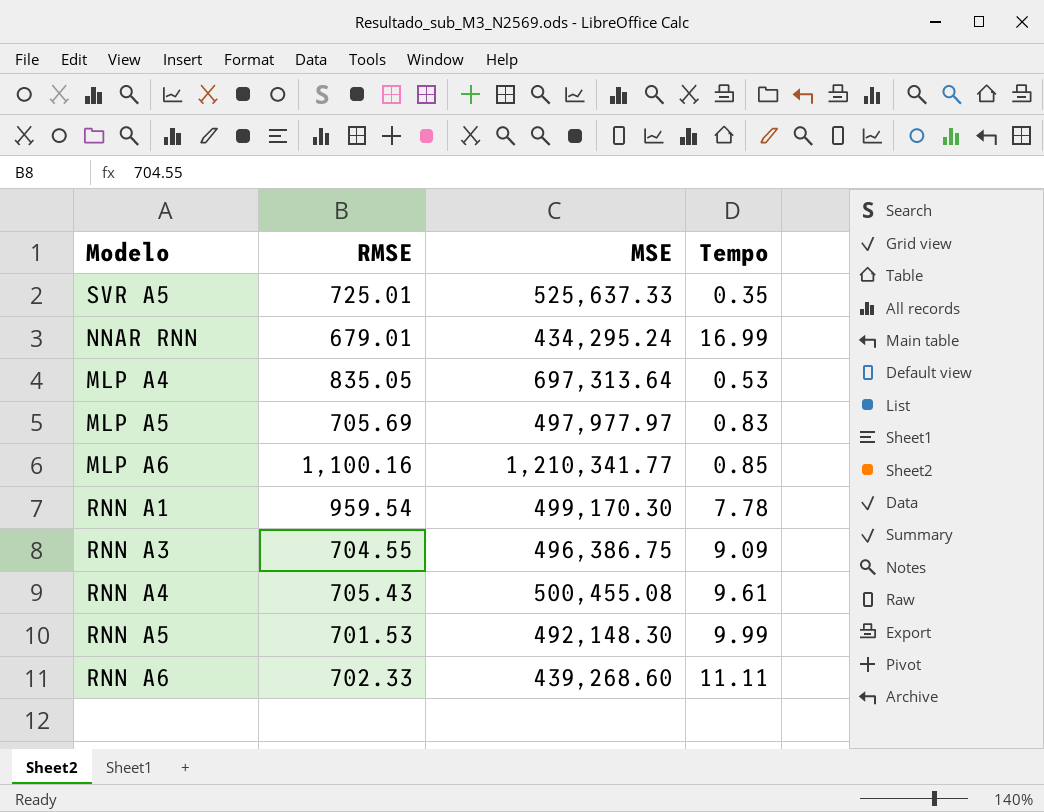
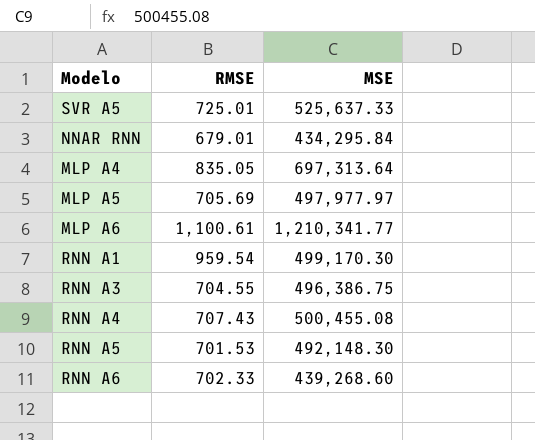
column Tempo | position: 4 -> none
NNAR RNN | MSE: 434,295.24 -> 434,295.84
MLP A6 | RMSE: 1,100.16 -> 1,100.61
RNN A4 | RMSE: 705.43 -> 707.43

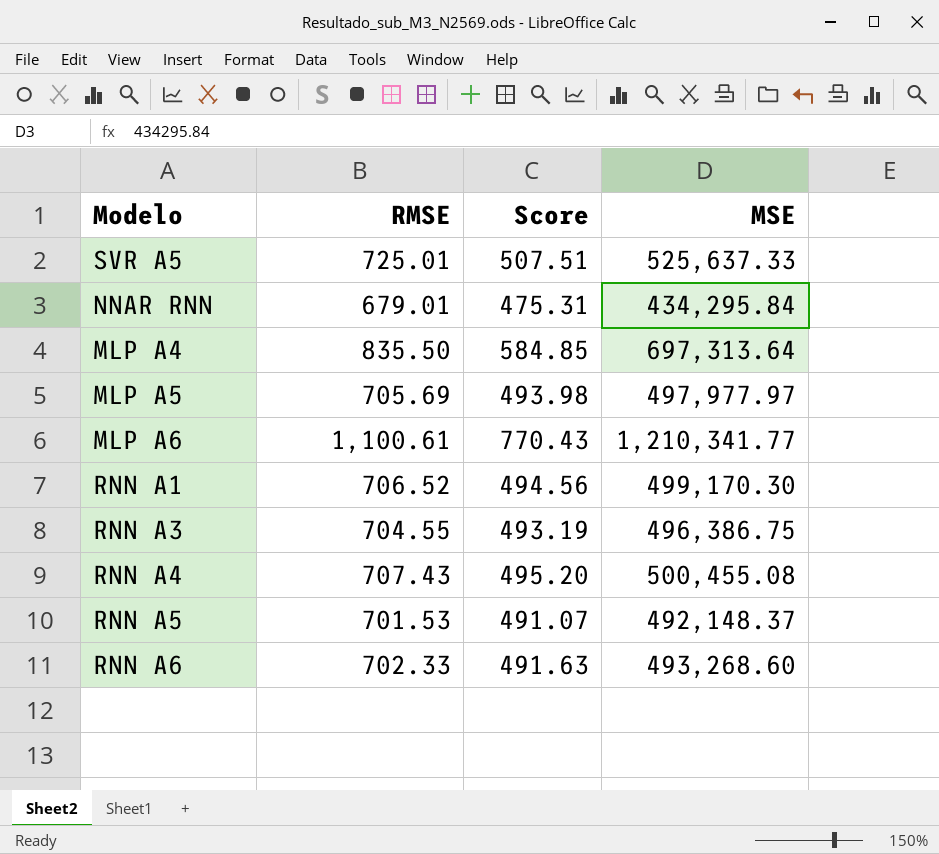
column Score | formula: none -> [RMSE] * 0.7
MLP A4 | RMSE: 835.05 -> 835.50
RNN A1 | RMSE: 959.54 -> 706.52
RNN A5 | MSE: 492,148.30 -> 492,148.37
RNN A6 | MSE: 439,268.60 -> 493,268.60

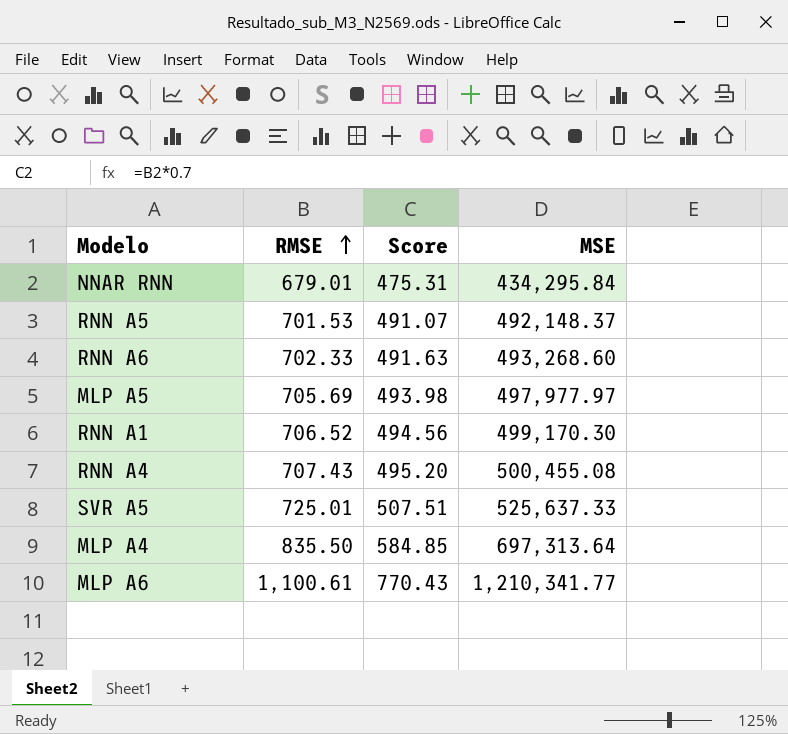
row order: none -> RMSE ascending
row RNN A3: 704.55 | 493.19 | 496,386.75 -> none

